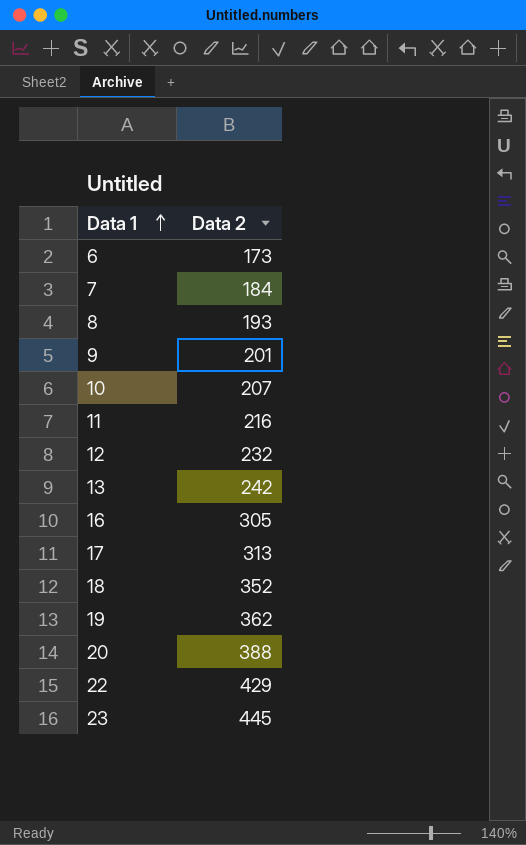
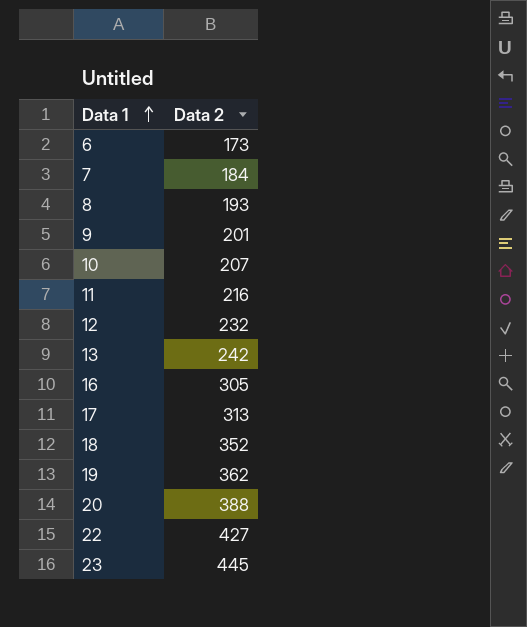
22 | Data 2: 429 -> 427

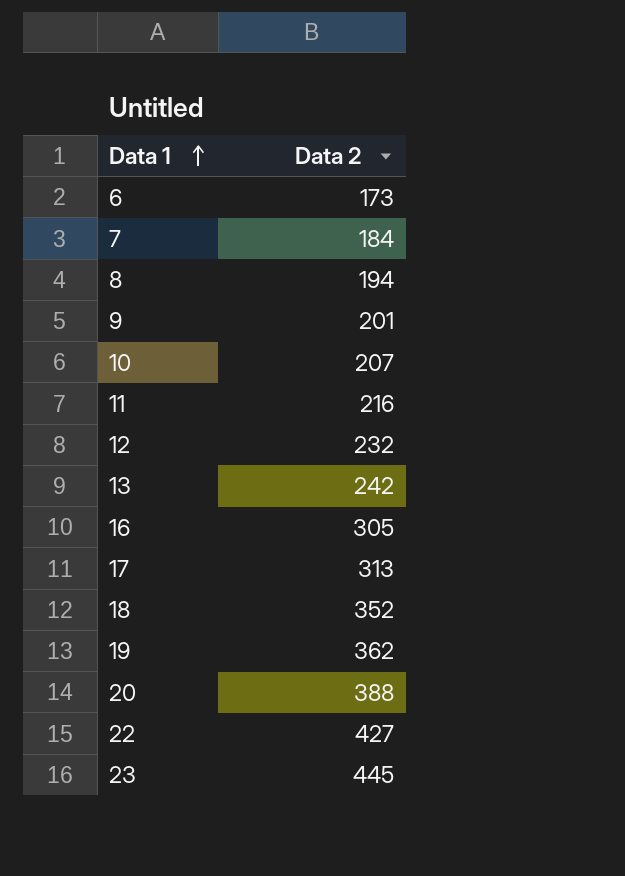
8 | Data 2: 193 -> 194

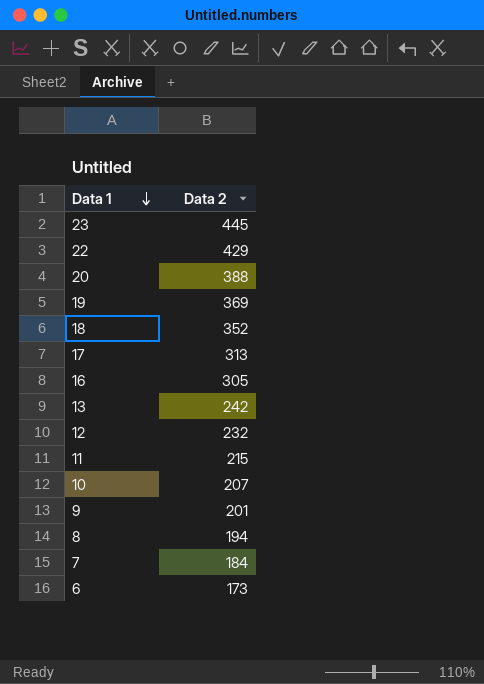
row order: Data 1 ascending -> Data 1 descending
22 | Data 2: 427 -> 429
19 | Data 2: 362 -> 369
11 | Data 2: 216 -> 215

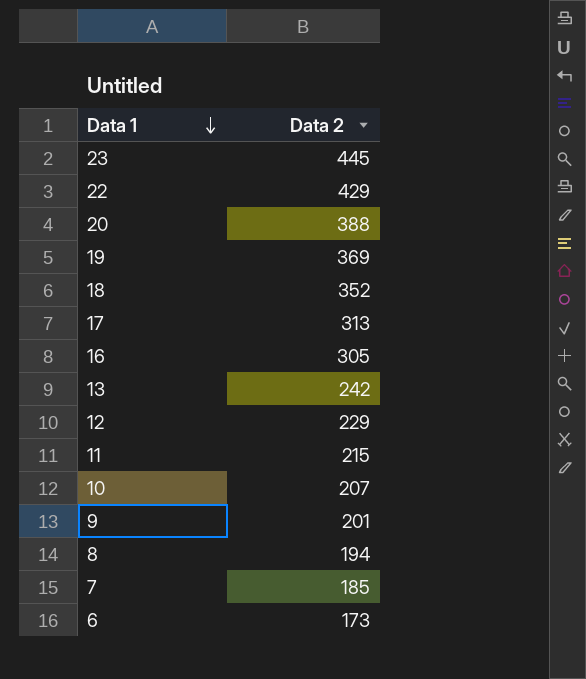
12 | Data 2: 232 -> 229
7 | Data 2: 184 -> 185

